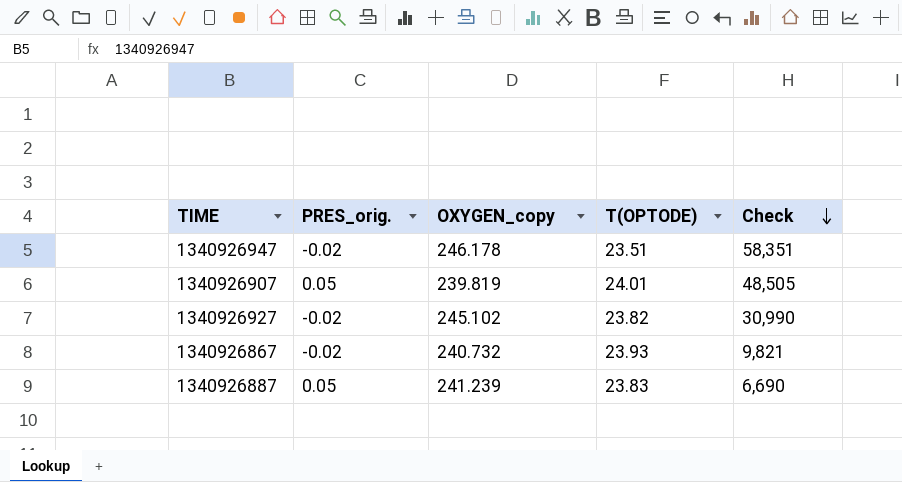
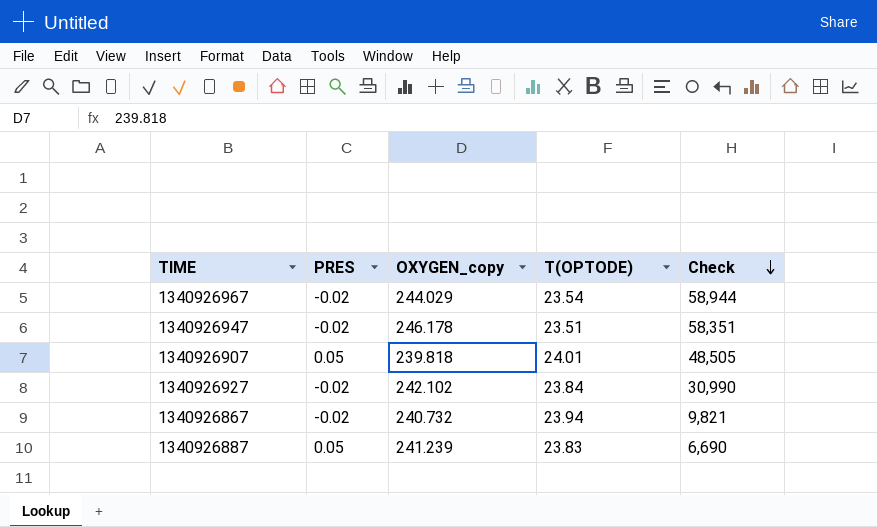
column name: PRES_orig. -> PRES
row 1340926967: none -> -0.02 | 244.029 | 23.54 | 58,944
1340926907 | OXYGEN_copy: 239.819 -> 239.818
1340926927 | OXYGEN_copy: 245.102 -> 242.102
1340926927 | T(OPTODE): 23.82 -> 23.84
1340926867 | T(OPTODE): 23.93 -> 23.94

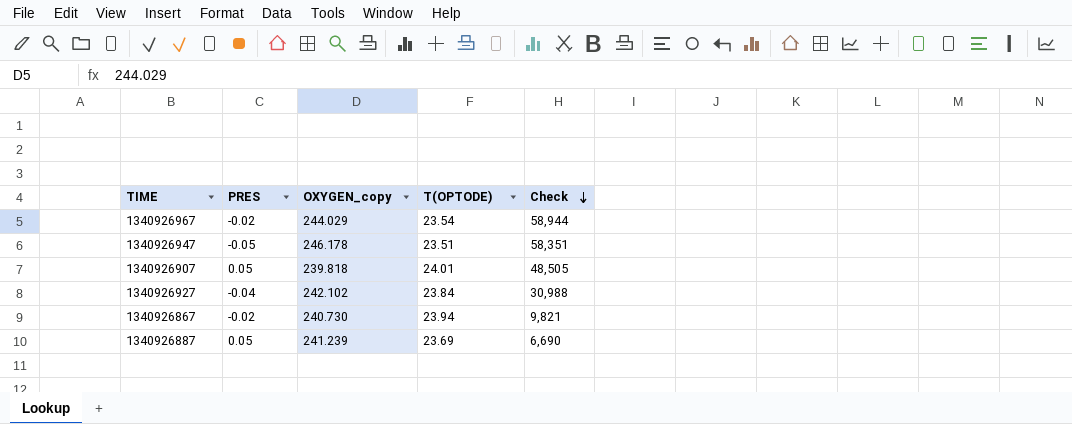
1340926947 | PRES: -0.02 -> -0.05
1340926927 | PRES: -0.02 -> -0.04
1340926927 | Check: 30,990 -> 30,988
1340926867 | OXYGEN_copy: 240.732 -> 240.730
1340926887 | T(OPTODE): 23.83 -> 23.69

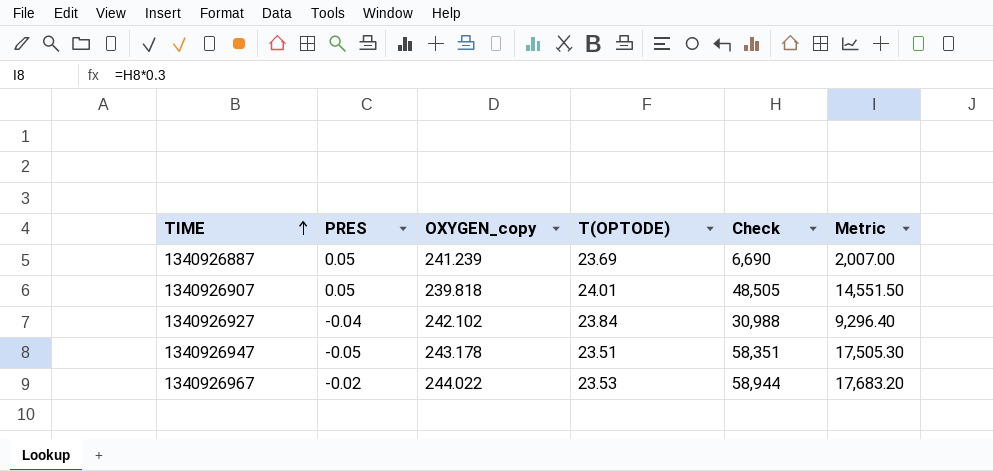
row order: Check descending -> TIME ascending
column Metric | formula: none -> [Check] * 0.3
row 1340926867: -0.02 | 240.730 | 23.94 | 9,821 -> none
1340926947 | OXYGEN_copy: 246.178 -> 243.178
1340926967 | OXYGEN_copy: 244.029 -> 244.022
1340926967 | T(OPTODE): 23.54 -> 23.53

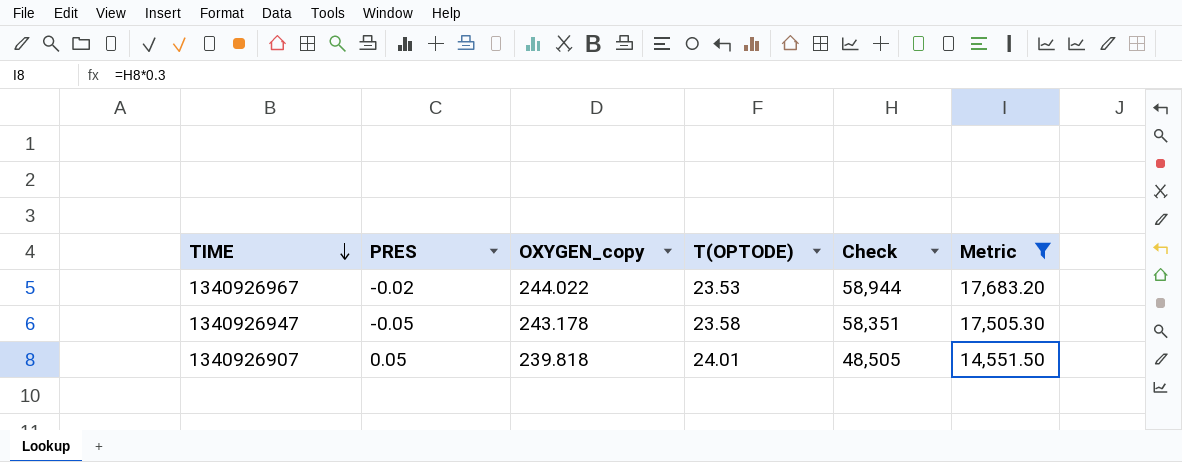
filter: none -> Metric >= 14,551.50
row order: TIME ascending -> TIME descending
1340926947 | T(OPTODE): 23.51 -> 23.58

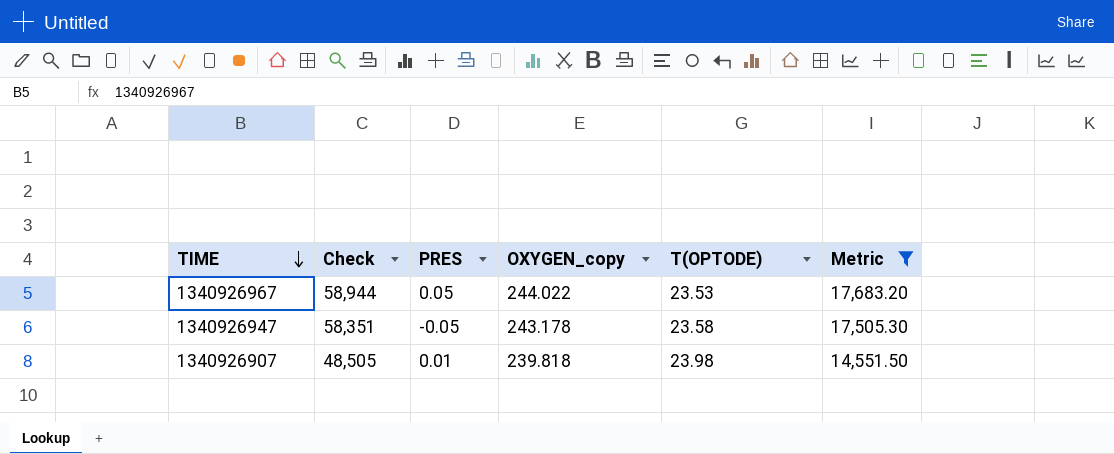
column Check | position: 5 -> 2
1340926967 | PRES: -0.02 -> 0.05
1340926907 | PRES: 0.05 -> 0.01
1340926907 | T(OPTODE): 24.01 -> 23.98

